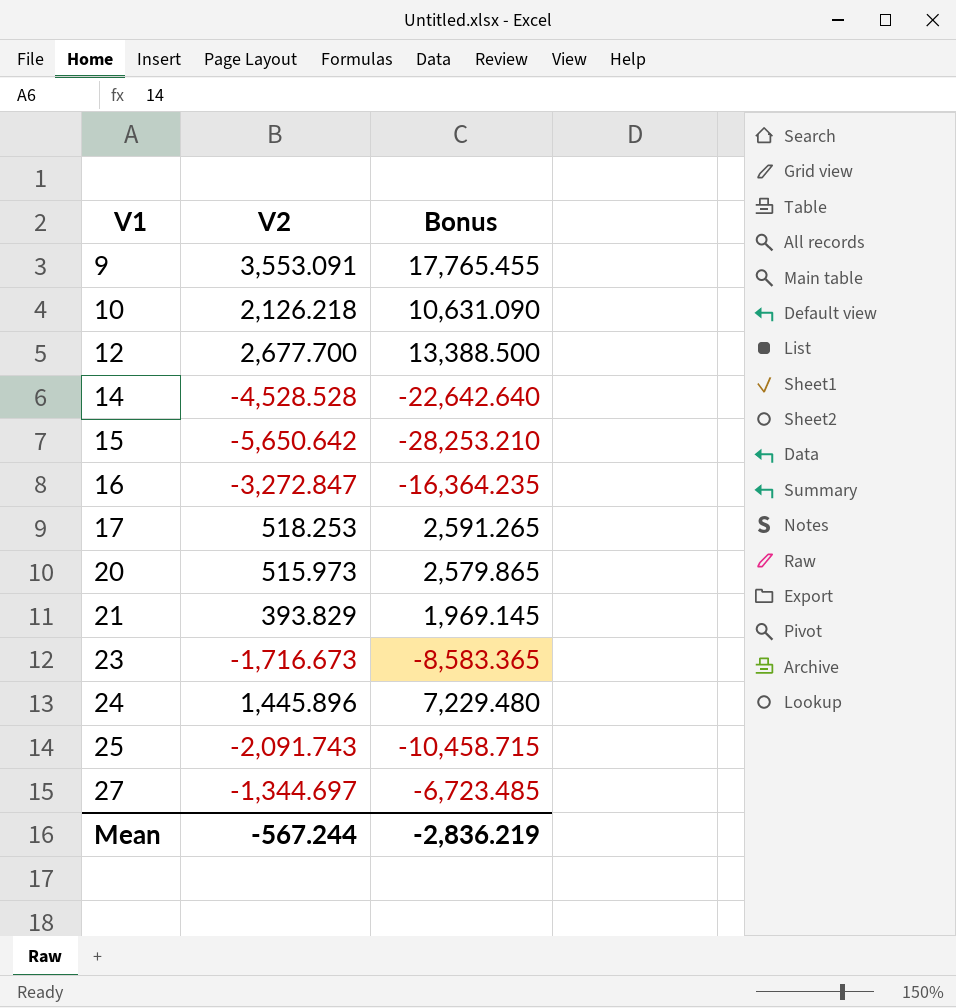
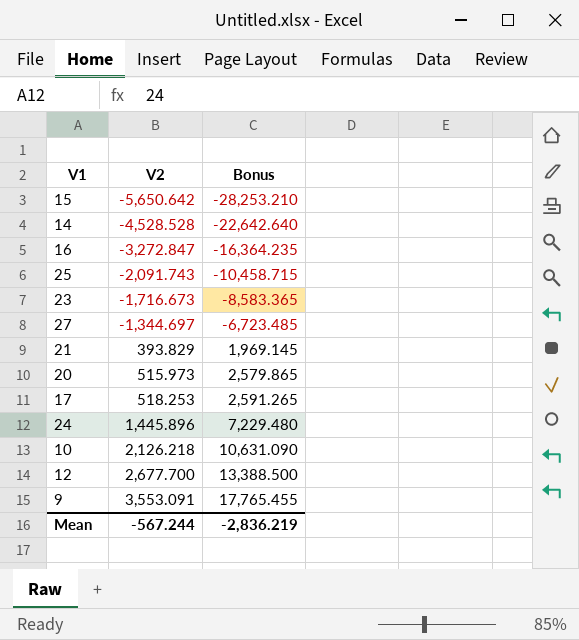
row order: V1 ascending -> V2 ascending

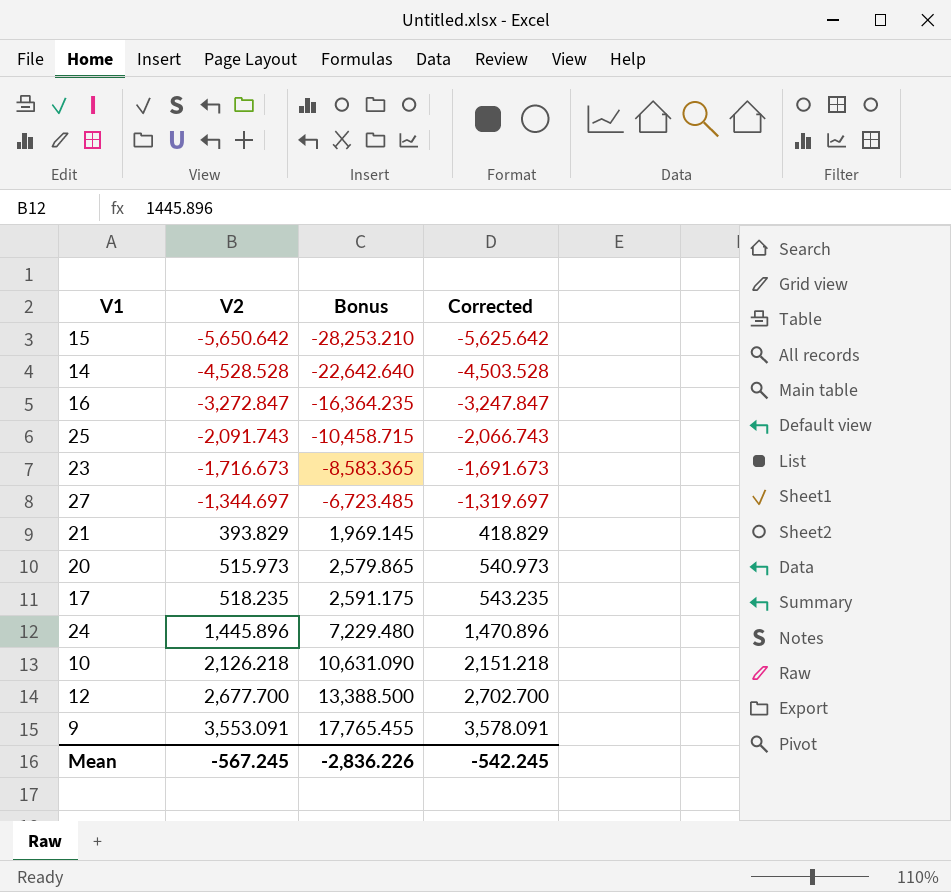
column Corrected | formula: none -> [V2] + 25
17 | V2: 518.253 -> 518.235
17 | Bonus: 2,591.265 -> 2,591.175
Mean | V2: -567.244 -> -567.245
Mean | Bonus: -2,836.219 -> -2,836.226

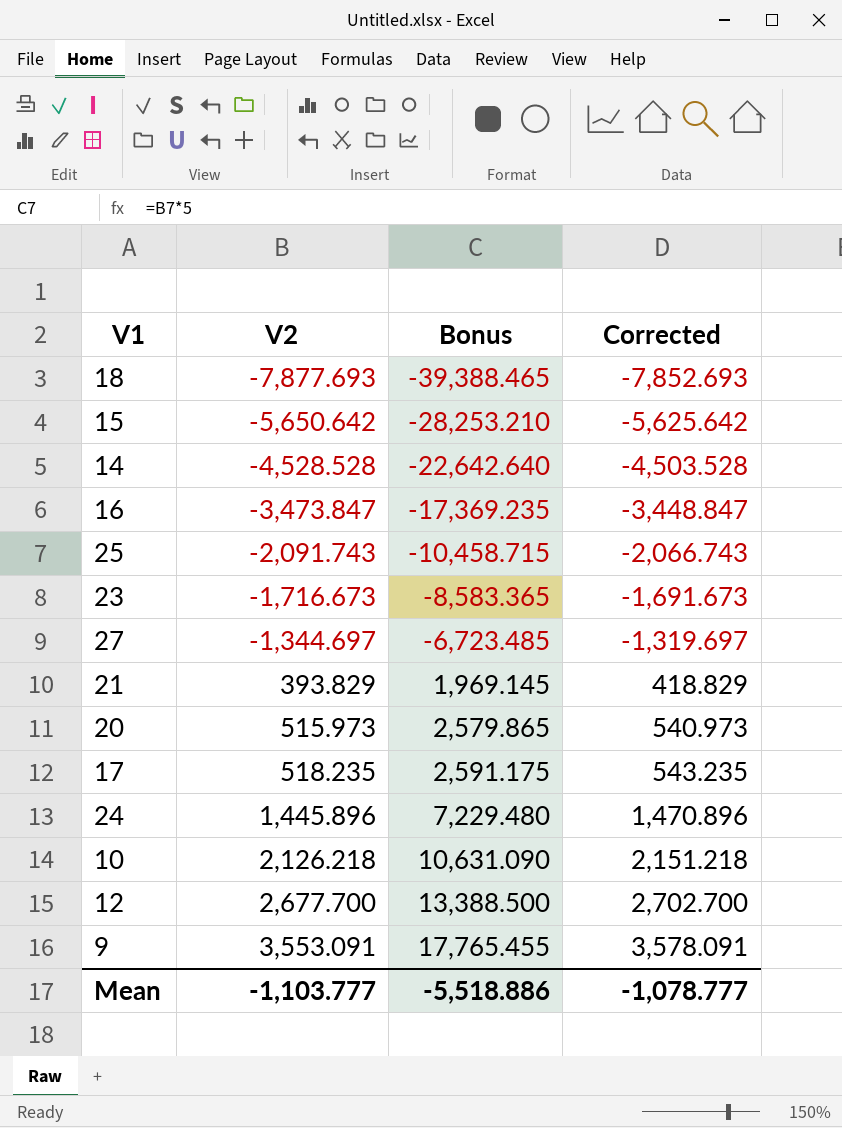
row 18: none -> -7,877.693 | -39,388.465 | -7,852.693
16 | V2: -3,272.847 -> -3,473.847
16 | Bonus: -16,364.235 -> -17,369.235
16 | Corrected: -3,247.847 -> -3,448.847
Mean | V2: -567.245 -> -1,103.777
Mean | Bonus: -2,836.226 -> -5,518.886
Mean | Corrected: -542.245 -> -1,078.777

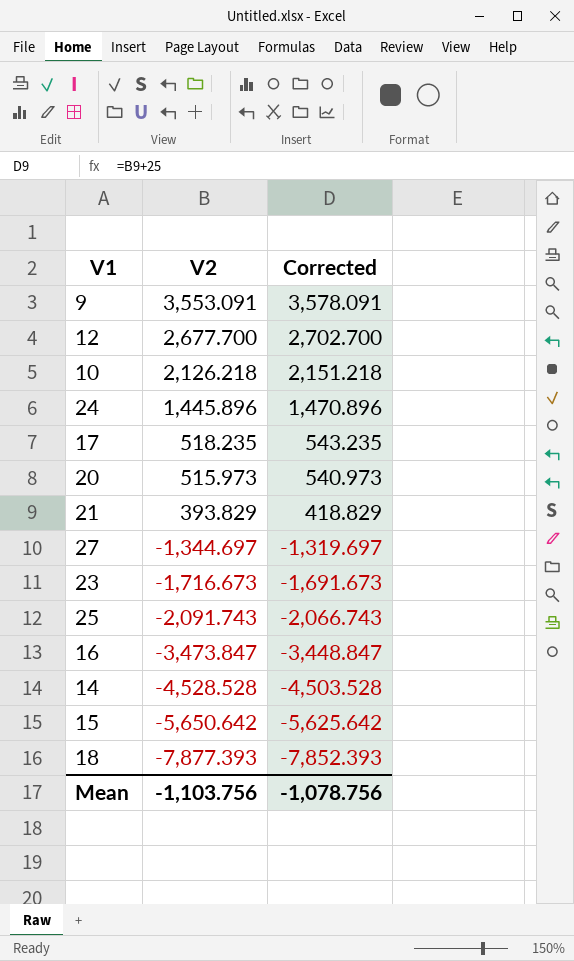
row order: V2 ascending -> V2 descending
column Bonus | formula: [V2] * 5 -> none
18 | V2: -7,877.693 -> -7,877.393
18 | Corrected: -7,852.693 -> -7,852.393
Mean | V2: -1,103.777 -> -1,103.756
Mean | Corrected: -1,078.777 -> -1,078.756

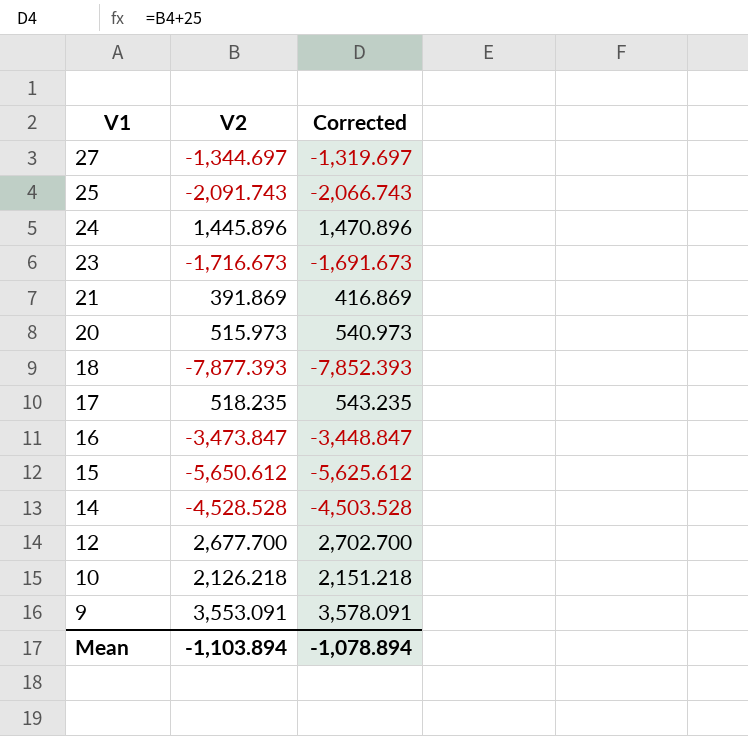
row order: V2 descending -> V1 descending
21 | V2: 393.829 -> 391.869
21 | Corrected: 418.829 -> 416.869
15 | V2: -5,650.642 -> -5,650.612
15 | Corrected: -5,625.642 -> -5,625.612
Mean | V2: -1,103.756 -> -1,103.894
Mean | Corrected: -1,078.756 -> -1,078.894

